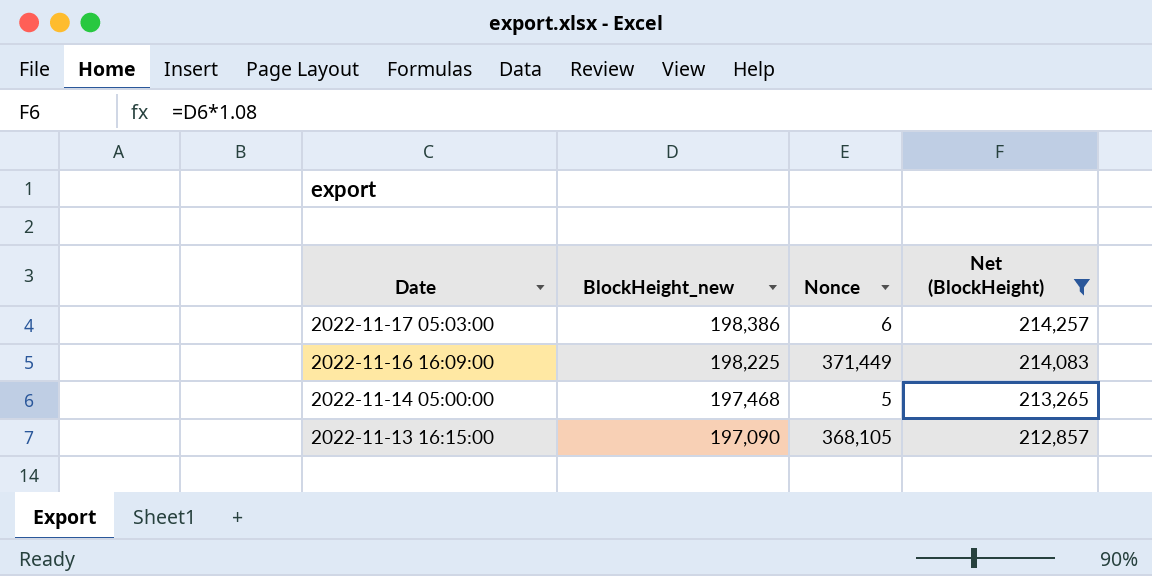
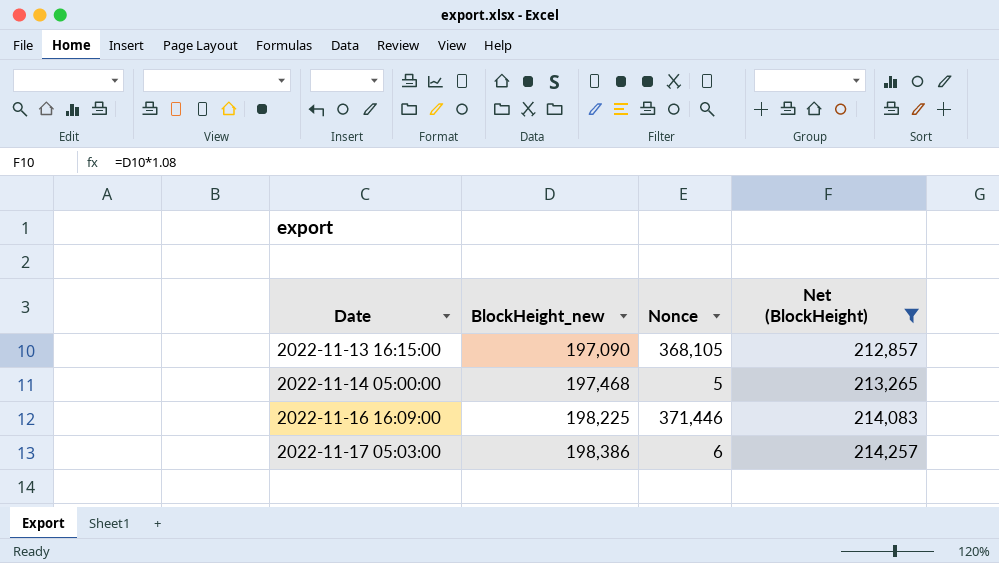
row order: Date descending -> Date ascending
2022-11-16 16:09:00 | Nonce: 371,449 -> 371,446

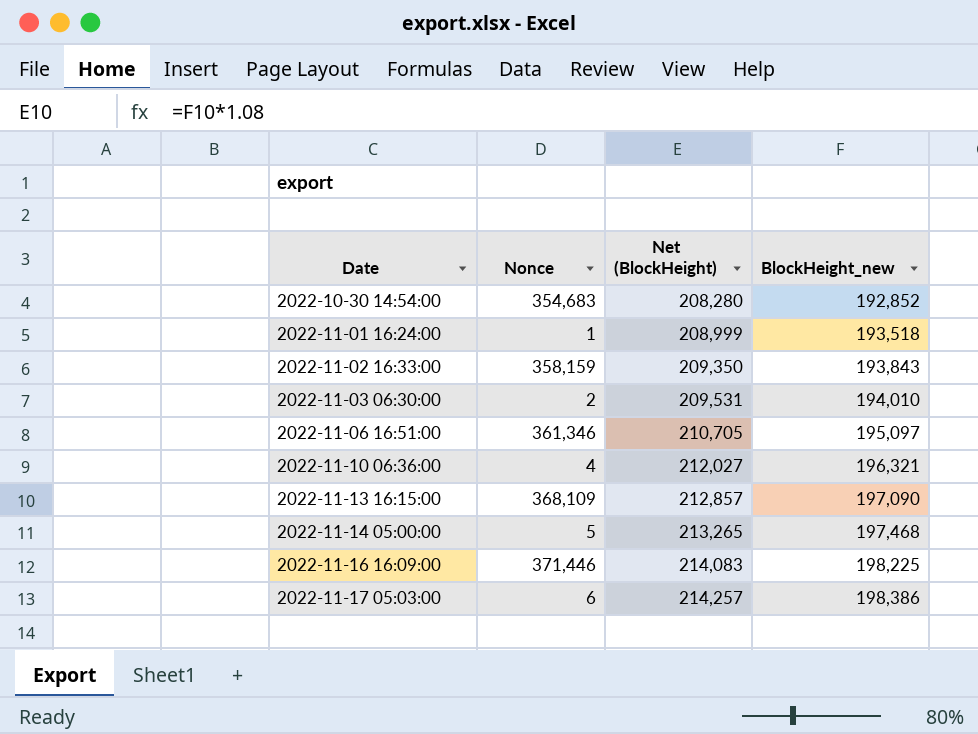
filter: Net (BlockHeight) >= 212,857 -> none
column BlockHeight_new | position: 2 -> 4
2022-11-13 16:15:00 | Nonce: 368,105 -> 368,109

